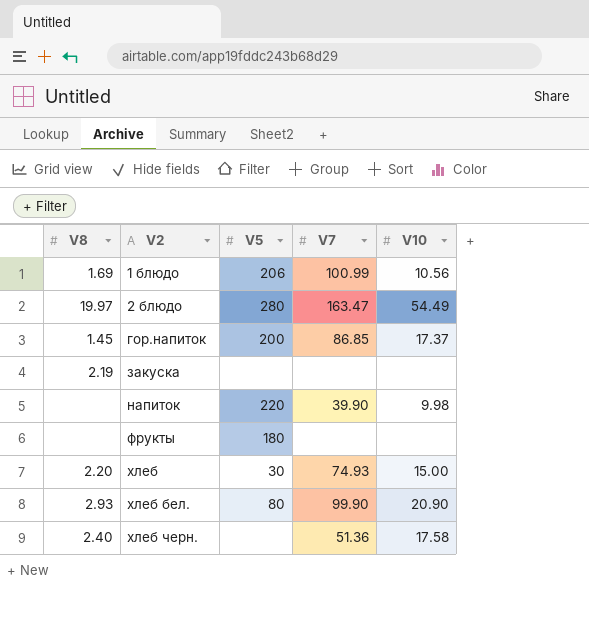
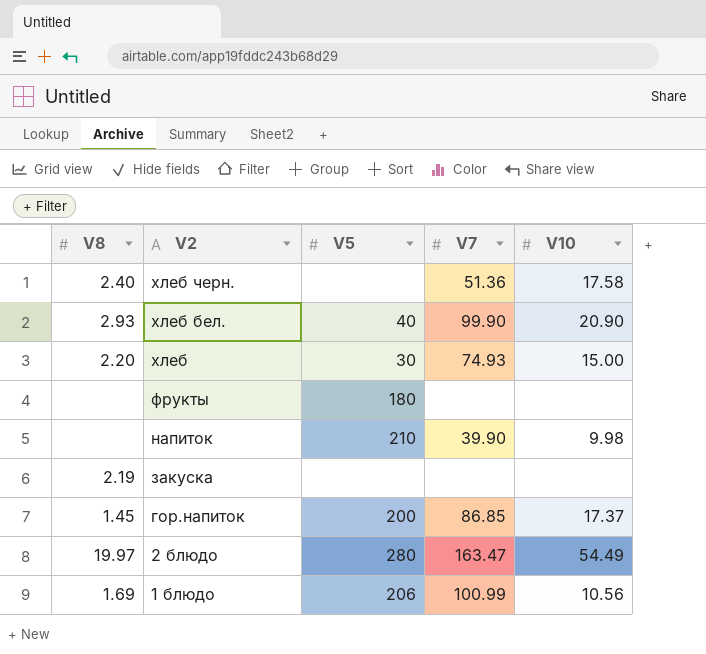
row order: V2 ascending -> V2 descending
хлеб бел. | V5: 80 -> 40
напиток | V5: 220 -> 210

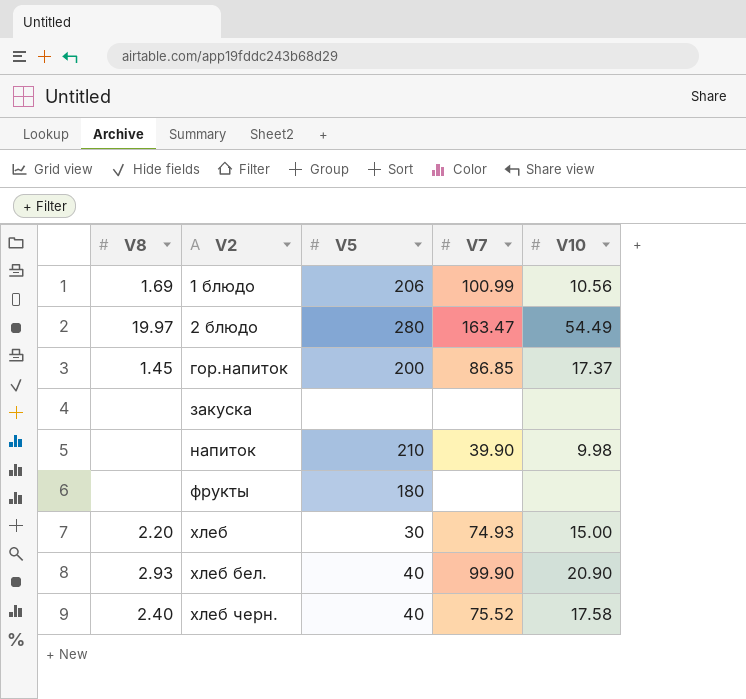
row order: V2 descending -> V2 ascending
закуска | V8: 2.19 -> none
хлеб черн. | V5: none -> 40
хлеб черн. | V7: 51.36 -> 75.52

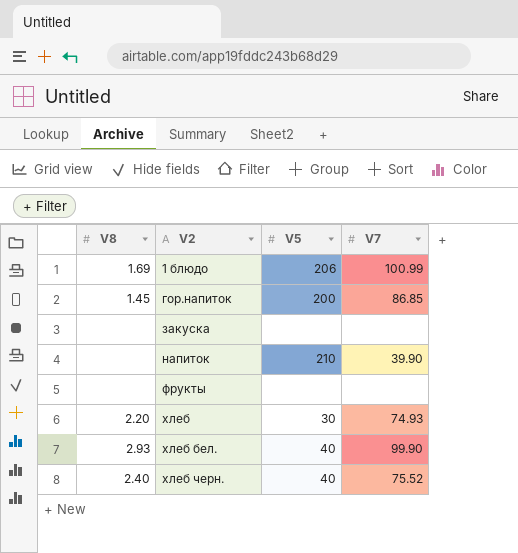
column V10 | position: 5 -> none
row 2 блюдо: 19.97 | 280 | 163.47 | 54.49 -> none
фрукты | V5: 180 -> none

